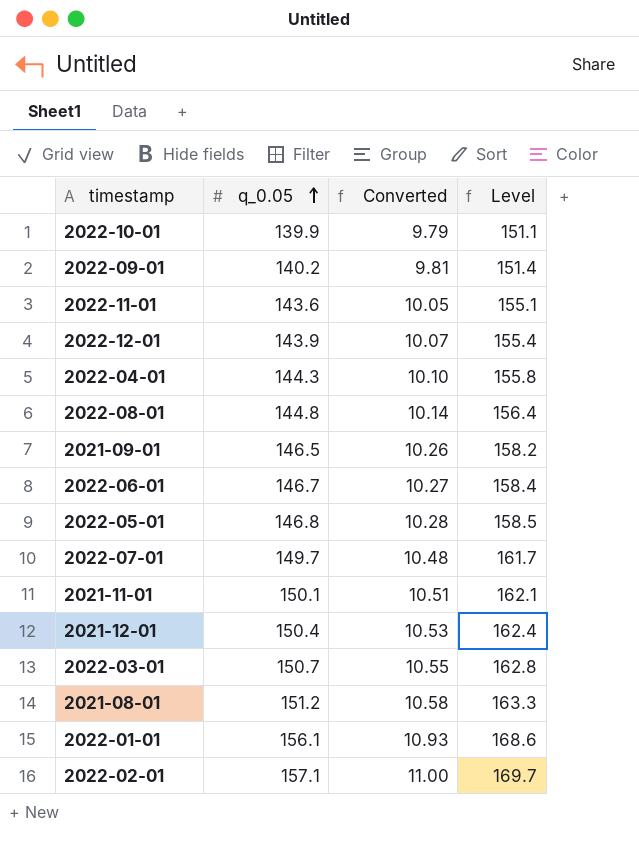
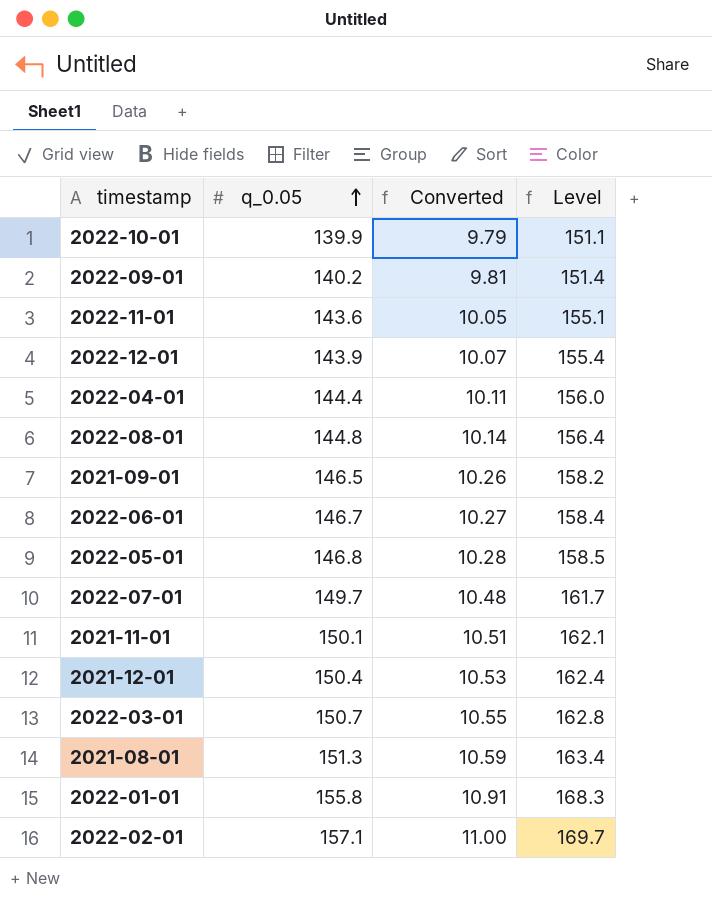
2022-04-01 | q_0.05: 144.3 -> 144.4
2022-04-01 | Converted: 10.10 -> 10.11
2022-04-01 | Level: 155.8 -> 156.0
2021-08-01 | q_0.05: 151.2 -> 151.3
2021-08-01 | Converted: 10.58 -> 10.59
2021-08-01 | Level: 163.3 -> 163.4
2022-01-01 | q_0.05: 156.1 -> 155.8
2022-01-01 | Converted: 10.93 -> 10.91
2022-01-01 | Level: 168.6 -> 168.3

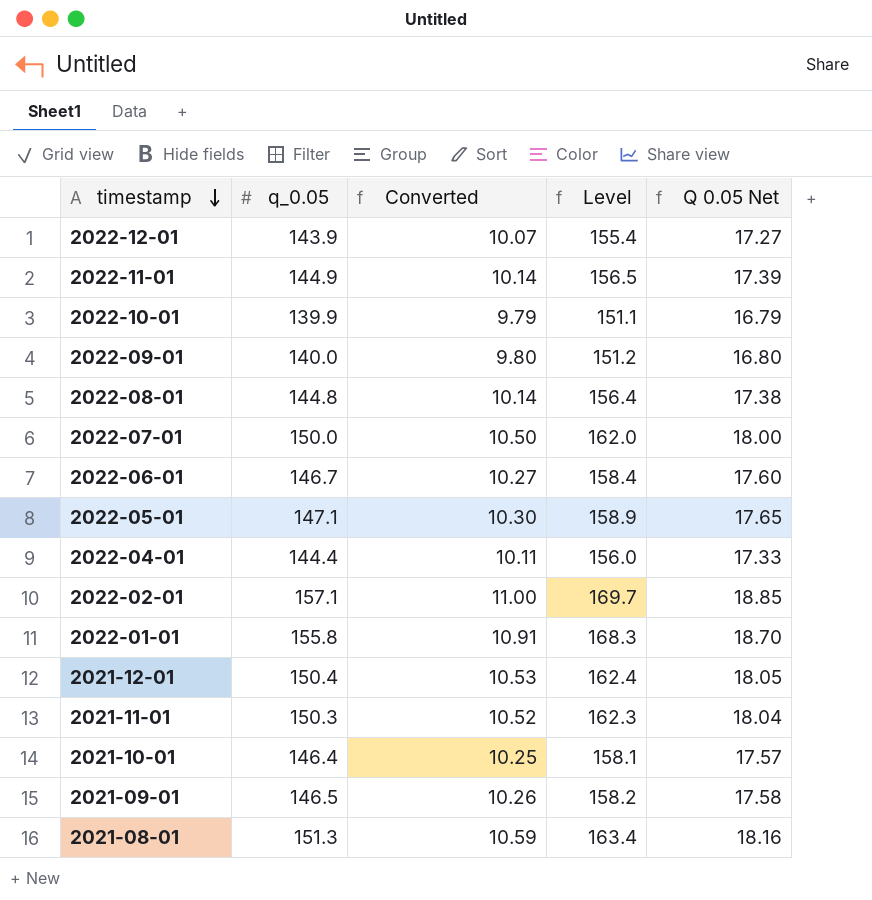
row order: q_0.05 ascending -> timestamp descending
column Q 0.05 Net | formula: none -> [q_0.05] * 0.12
row 2022-03-01: 150.7 | 10.55 | 162.8 -> none
2022-11-01 | q_0.05: 143.6 -> 144.9
2022-11-01 | Converted: 10.05 -> 10.14
2022-11-01 | Level: 155.1 -> 156.5
2022-09-01 | q_0.05: 140.2 -> 140.0
2022-09-01 | Converted: 9.81 -> 9.80
2022-09-01 | Level: 151.4 -> 151.2
2022-07-01 | q_0.05: 149.7 -> 150.0
2022-07-01 | Converted: 10.48 -> 10.50
2022-07-01 | Level: 161.7 -> 162.0
2022-05-01 | q_0.05: 146.8 -> 147.1
2022-05-01 | Converted: 10.28 -> 10.30
2022-05-01 | Level: 158.5 -> 158.9
2021-11-01 | q_0.05: 150.1 -> 150.3
2021-11-01 | Converted: 10.51 -> 10.52
2021-11-01 | Level: 162.1 -> 162.3
row 2021-10-01: none -> 146.4 | 10.25 | 158.1 | 17.57

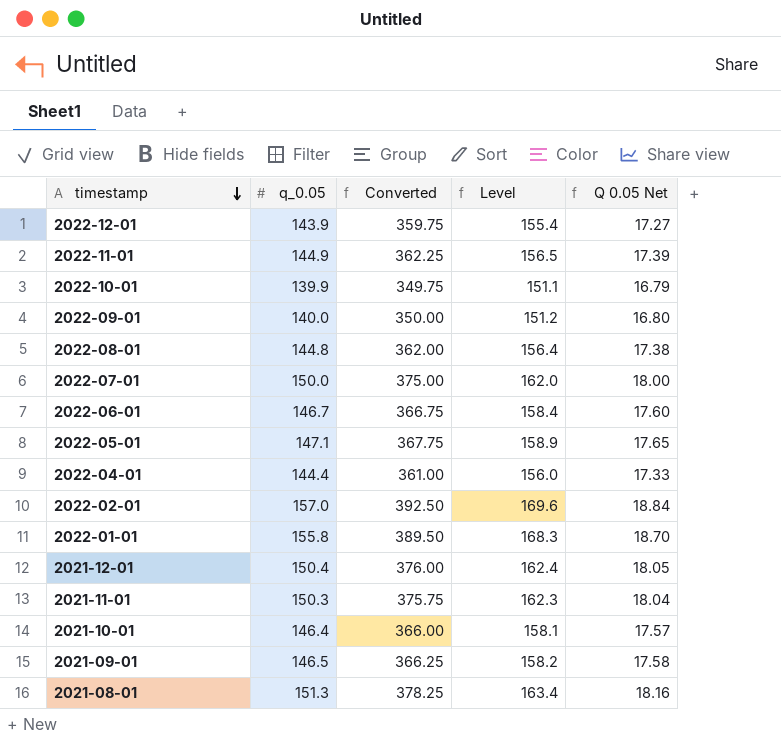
column Converted | formula: [q_0.05] * 0.07 -> [q_0.05] * 2.5
2022-02-01 | q_0.05: 157.1 -> 157.0
2022-02-01 | Level: 169.7 -> 169.6
2022-02-01 | Q 0.05 Net: 18.85 -> 18.84

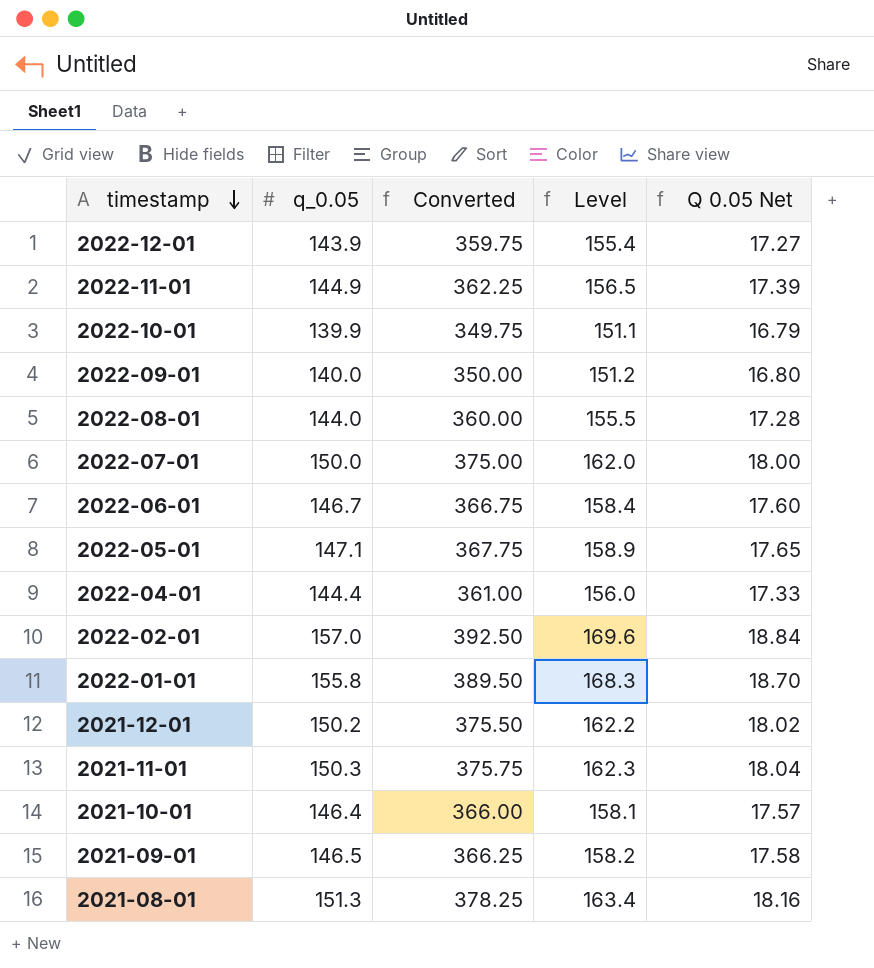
2022-08-01 | q_0.05: 144.8 -> 144.0
2022-08-01 | Converted: 362.00 -> 360.00
2022-08-01 | Level: 156.4 -> 155.5
2022-08-01 | Q 0.05 Net: 17.38 -> 17.28
2021-12-01 | q_0.05: 150.4 -> 150.2
2021-12-01 | Converted: 376.00 -> 375.50
2021-12-01 | Level: 162.4 -> 162.2
2021-12-01 | Q 0.05 Net: 18.05 -> 18.02

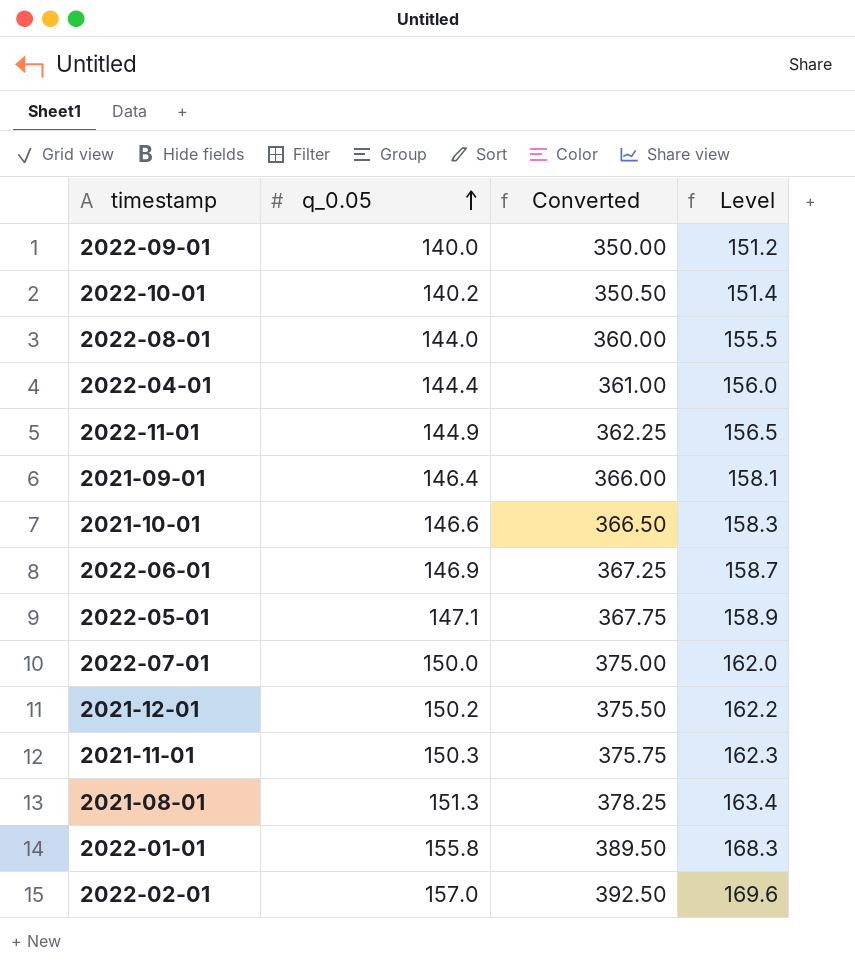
row order: timestamp descending -> q_0.05 ascending
column Q 0.05 Net | formula: [q_0.05] * 0.12 -> none
row 2022-12-01: 143.9 | 359.75 | 155.4 | 17.27 -> none
2022-10-01 | q_0.05: 139.9 -> 140.2
2022-10-01 | Converted: 349.75 -> 350.50
2022-10-01 | Level: 151.1 -> 151.4
2021-09-01 | q_0.05: 146.5 -> 146.4
2021-09-01 | Converted: 366.25 -> 366.00
2021-09-01 | Level: 158.2 -> 158.1
2021-10-01 | q_0.05: 146.4 -> 146.6
2021-10-01 | Converted: 366.00 -> 366.50
2021-10-01 | Level: 158.1 -> 158.3
2022-06-01 | q_0.05: 146.7 -> 146.9
2022-06-01 | Converted: 366.75 -> 367.25
2022-06-01 | Level: 158.4 -> 158.7

